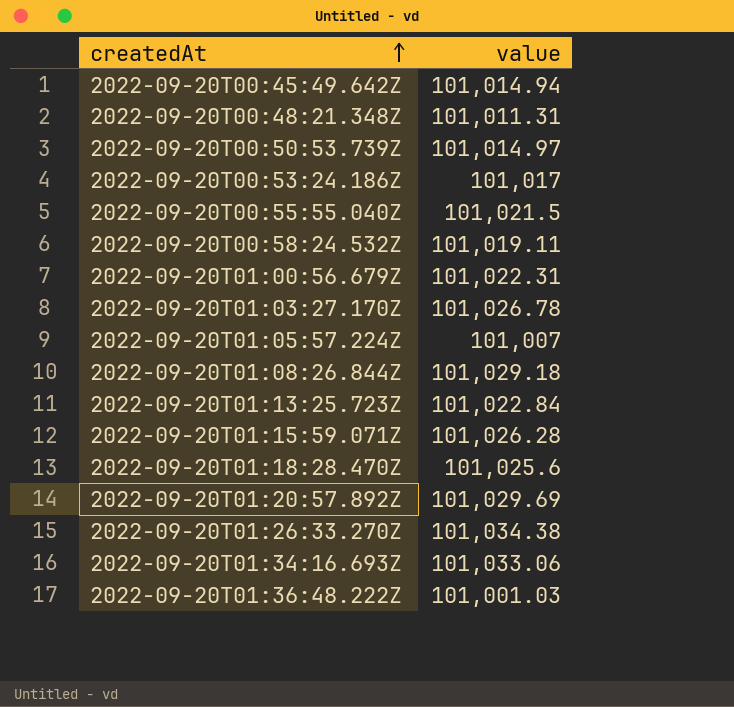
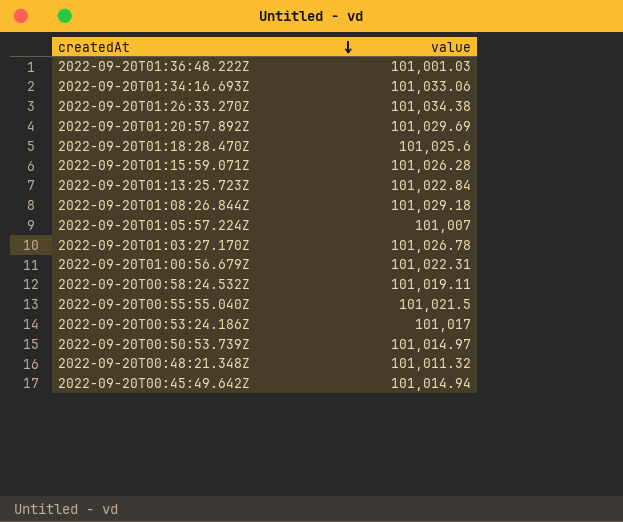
row order: createdAt ascending -> createdAt descending
2022-09-20T00:48:21.348Z | value: 101,011.31 -> 101,011.32

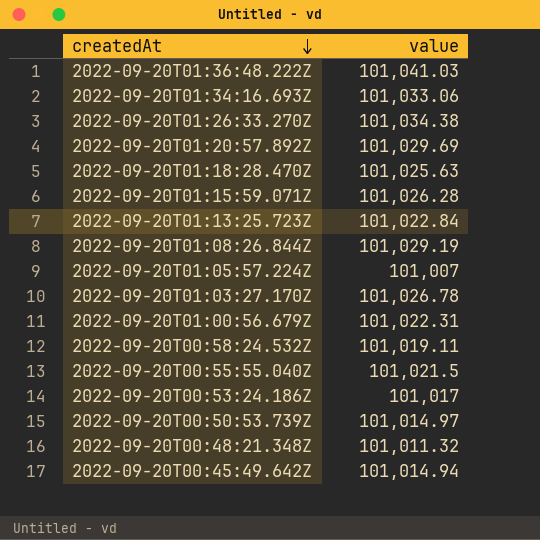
2022-09-20T01:36:48.222Z | value: 101,001.03 -> 101,041.03
2022-09-20T01:18:28.470Z | value: 101,025.6 -> 101,025.63
2022-09-20T01:08:26.844Z | value: 101,029.18 -> 101,029.19

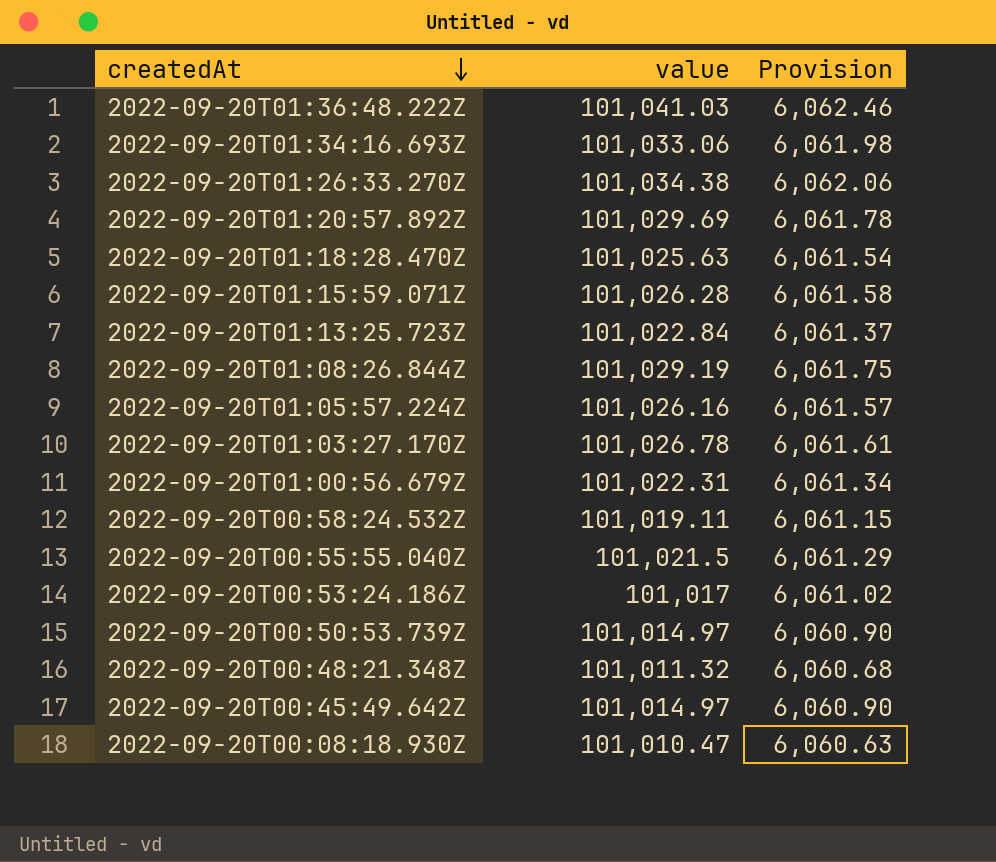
column Provision | formula: none -> [value] * 0.06
2022-09-20T01:05:57.224Z | value: 101,007 -> 101,026.16
2022-09-20T00:45:49.642Z | value: 101,014.94 -> 101,014.97
row 2022-09-20T00:08:18.930Z: none -> 101,010.47 | 6,060.63

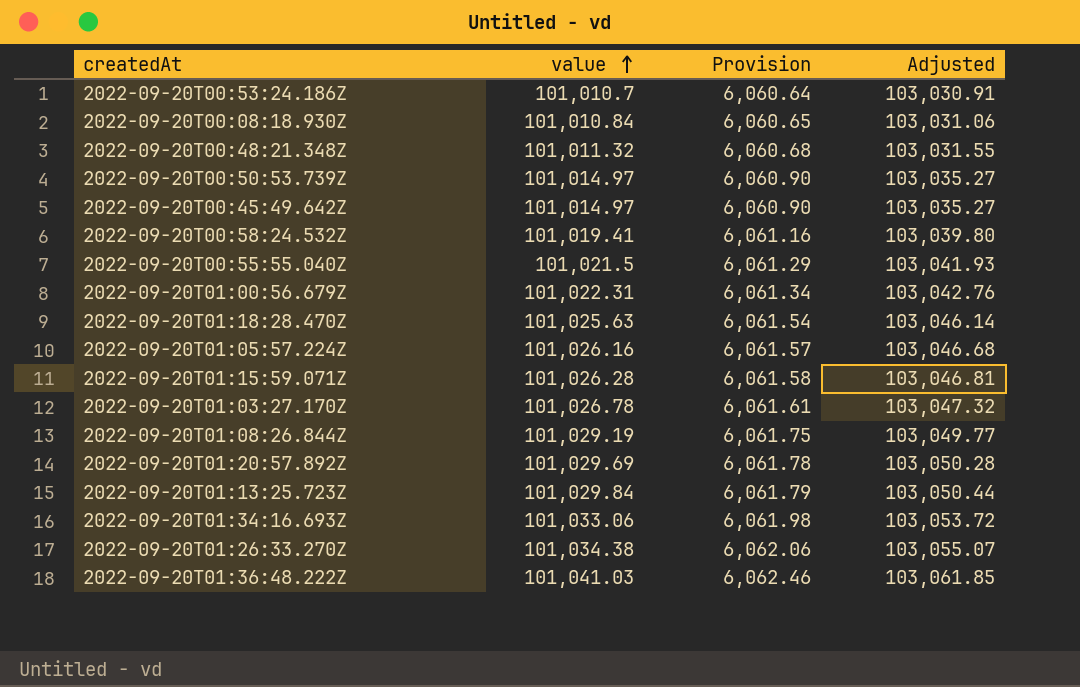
row order: createdAt descending -> value ascending
column Adjusted | formula: none -> [value] * 1.02
2022-09-20T00:53:24.186Z | value: 101,017 -> 101,010.7
2022-09-20T00:53:24.186Z | Provision: 6,061.02 -> 6,060.64
2022-09-20T00:08:18.930Z | value: 101,010.47 -> 101,010.84
2022-09-20T00:08:18.930Z | Provision: 6,060.63 -> 6,060.65
2022-09-20T00:58:24.532Z | value: 101,019.11 -> 101,019.41
2022-09-20T00:58:24.532Z | Provision: 6,061.15 -> 6,061.16
2022-09-20T01:13:25.723Z | value: 101,022.84 -> 101,029.84
2022-09-20T01:13:25.723Z | Provision: 6,061.37 -> 6,061.79

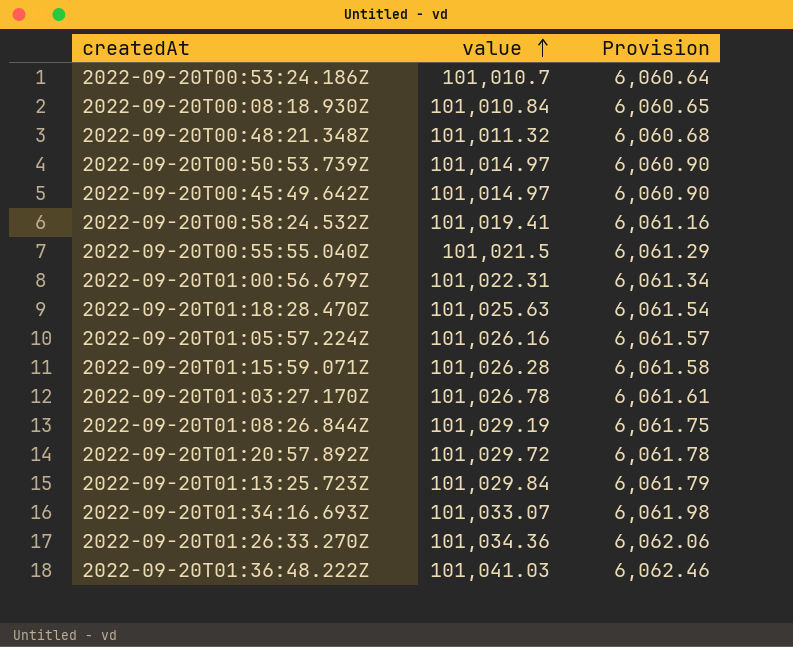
column Adjusted | formula: [value] * 1.02 -> none
2022-09-20T01:20:57.892Z | value: 101,029.69 -> 101,029.72
2022-09-20T01:34:16.693Z | value: 101,033.06 -> 101,033.07
2022-09-20T01:26:33.270Z | value: 101,034.38 -> 101,034.36

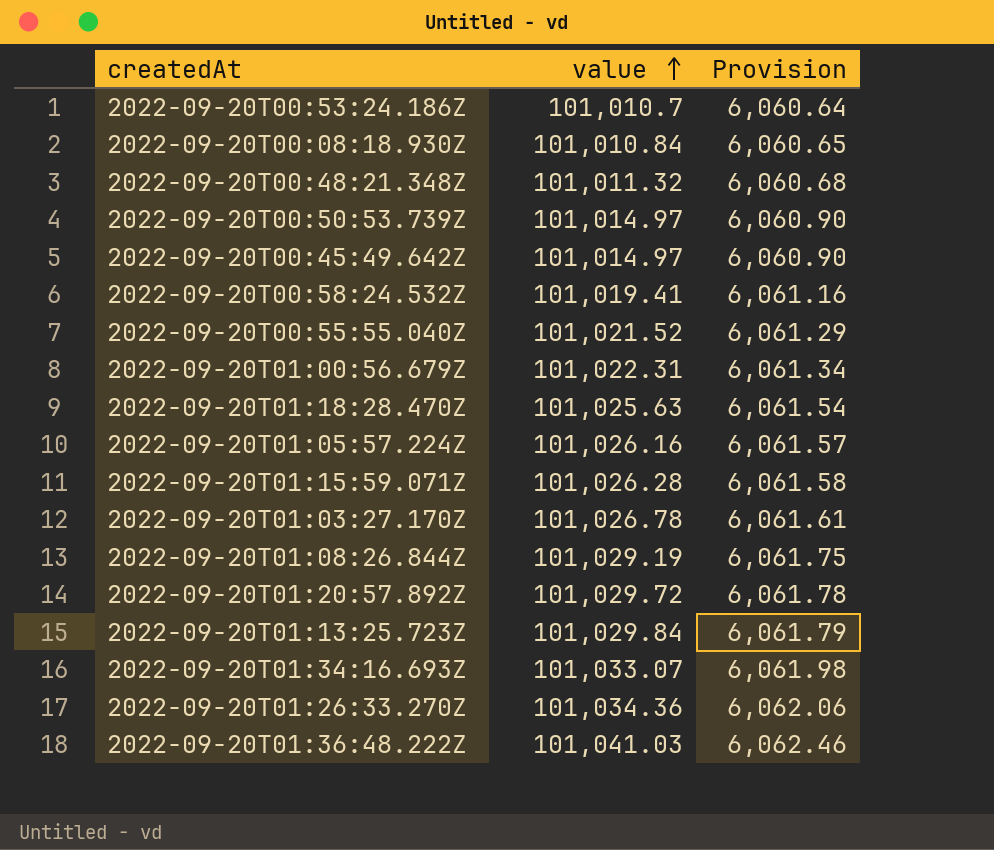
2022-09-20T00:55:55.040Z | value: 101,021.5 -> 101,021.52

